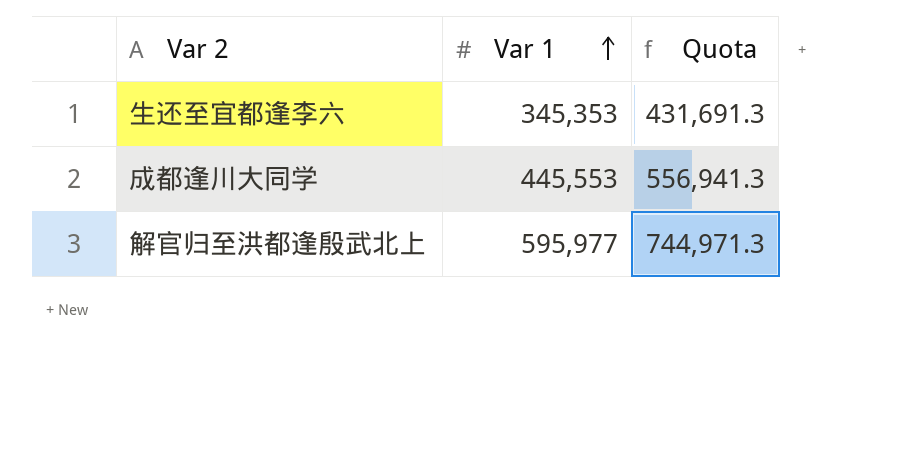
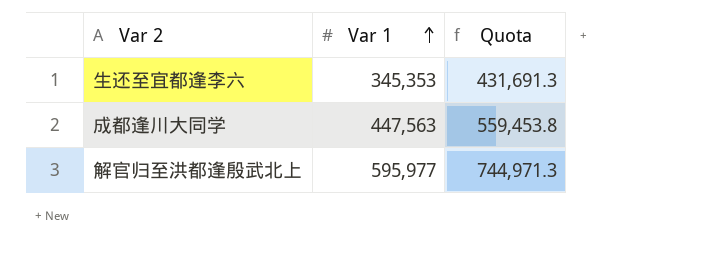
成都逢川大同学 | Var 1: 445,553 -> 447,563
成都逢川大同学 | Quota: 556,941.3 -> 559,453.8

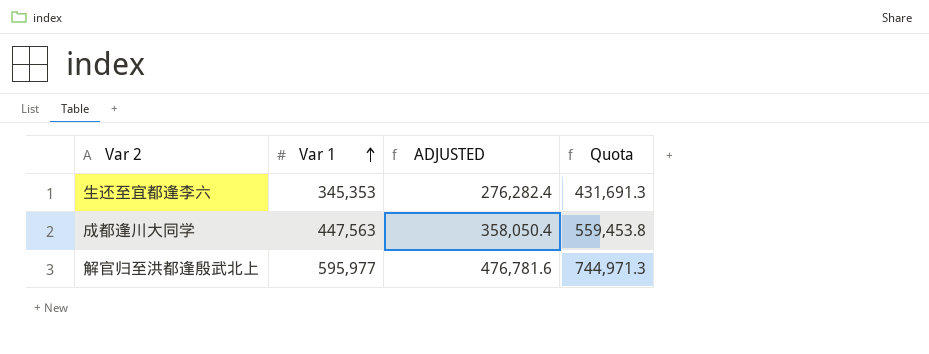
column ADJUSTED | formula: none -> [Var 1] * 0.8

